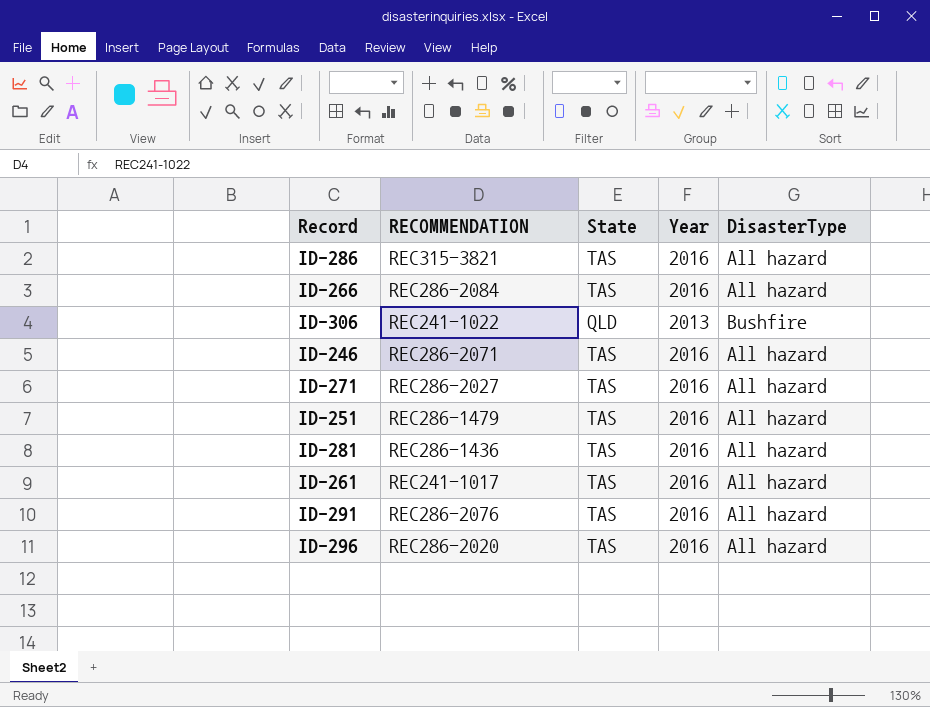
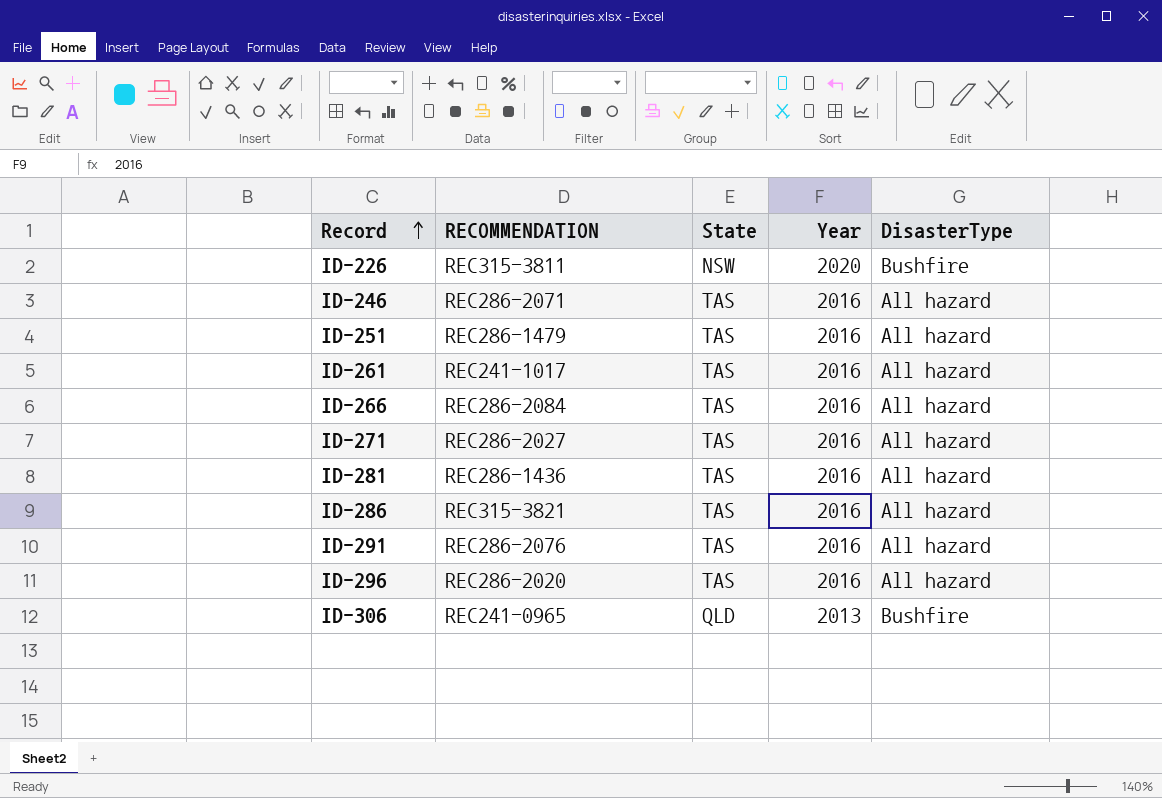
row order: none -> Record ascending
row ID-226: none -> REC315-3811 | NSW | 2020 | Bushfire
ID-306 | RECOMMENDATION: REC241-1022 -> REC241-0965

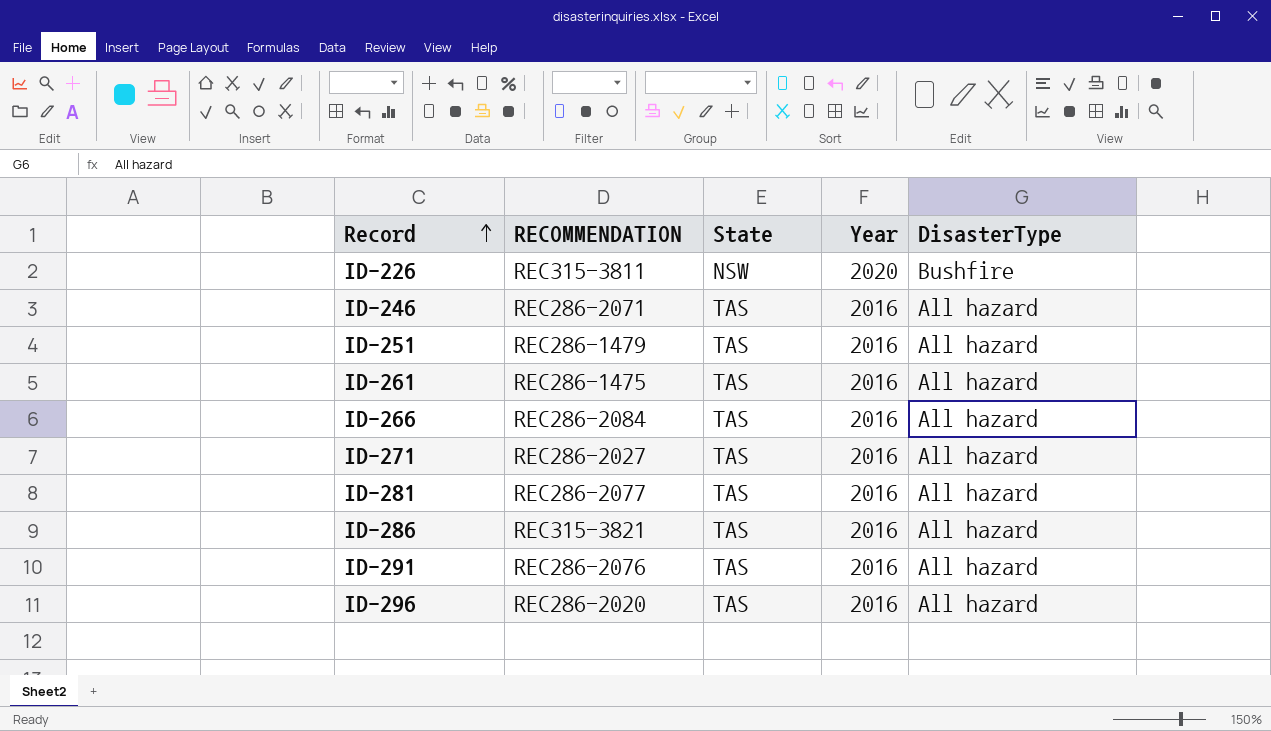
row ID-306: REC241-0965 | QLD | 2013 | Bushfire -> none
ID-261 | RECOMMENDATION: REC241-1017 -> REC286-1475
ID-281 | RECOMMENDATION: REC286-1436 -> REC286-2077

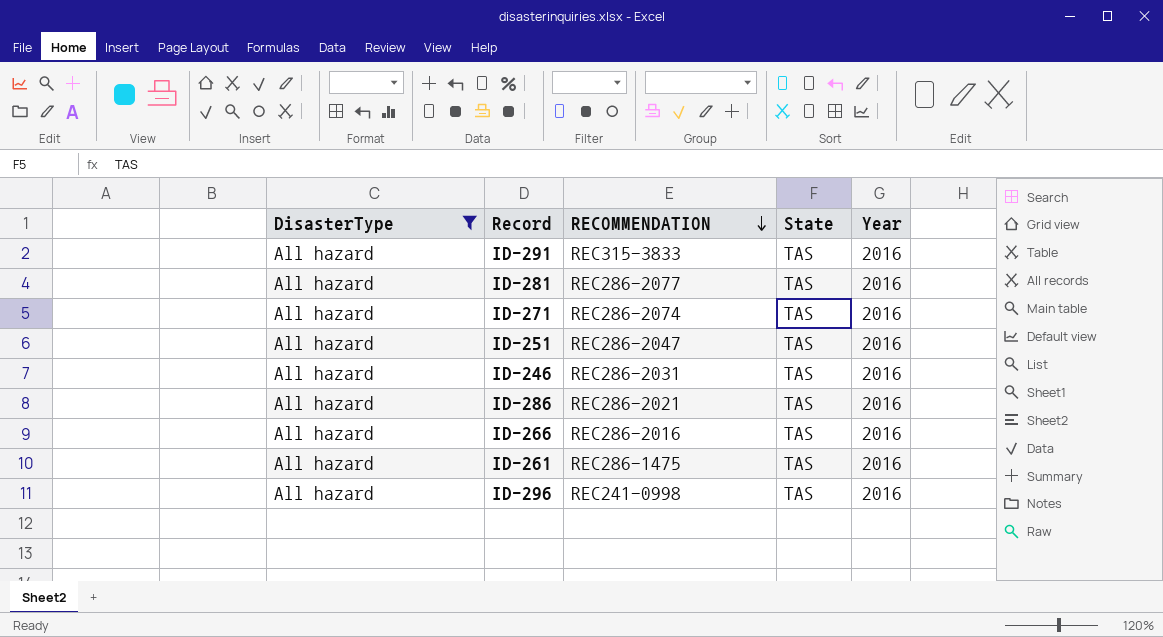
filter: none -> DisasterType = All hazard
row order: Record ascending -> RECOMMENDATION descending
column DisasterType | position: 5 -> 1
ID-291 | RECOMMENDATION: REC286-2076 -> REC315-3833
ID-271 | RECOMMENDATION: REC286-2027 -> REC286-2074
ID-251 | RECOMMENDATION: REC286-1479 -> REC286-2047
ID-246 | RECOMMENDATION: REC286-2071 -> REC286-2031
ID-286 | RECOMMENDATION: REC315-3821 -> REC286-2021
ID-266 | RECOMMENDATION: REC286-2084 -> REC286-2016
ID-296 | RECOMMENDATION: REC286-2020 -> REC241-0998

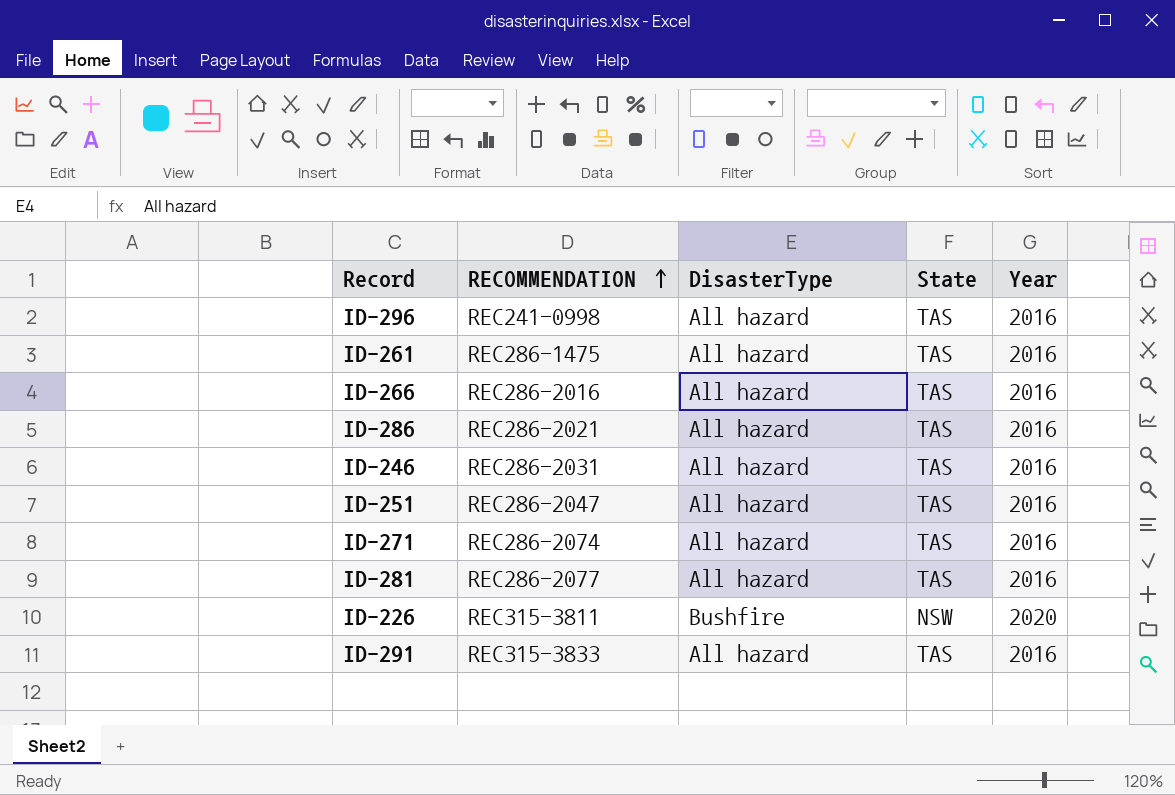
filter: DisasterType = All hazard -> none
row order: RECOMMENDATION descending -> RECOMMENDATION ascending
column DisasterType | position: 1 -> 3

